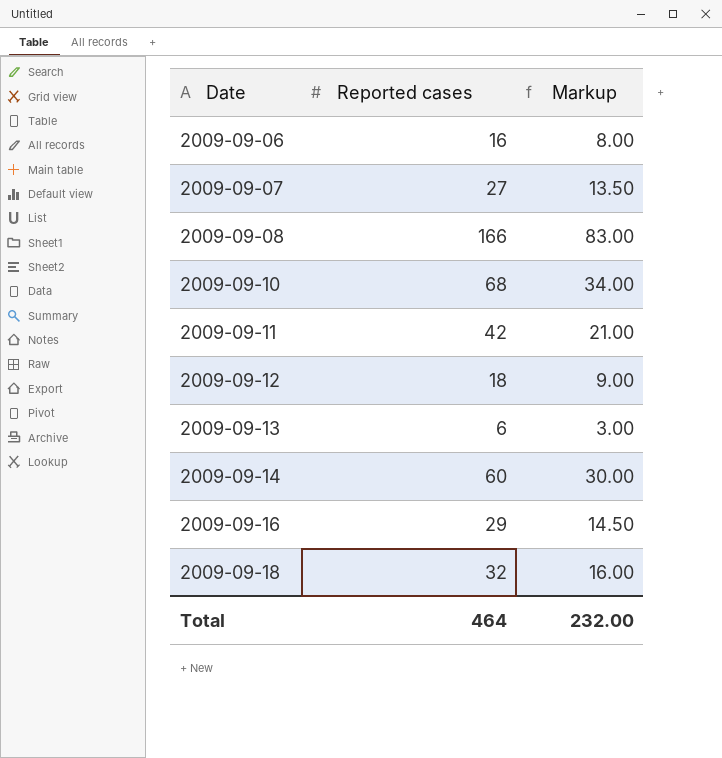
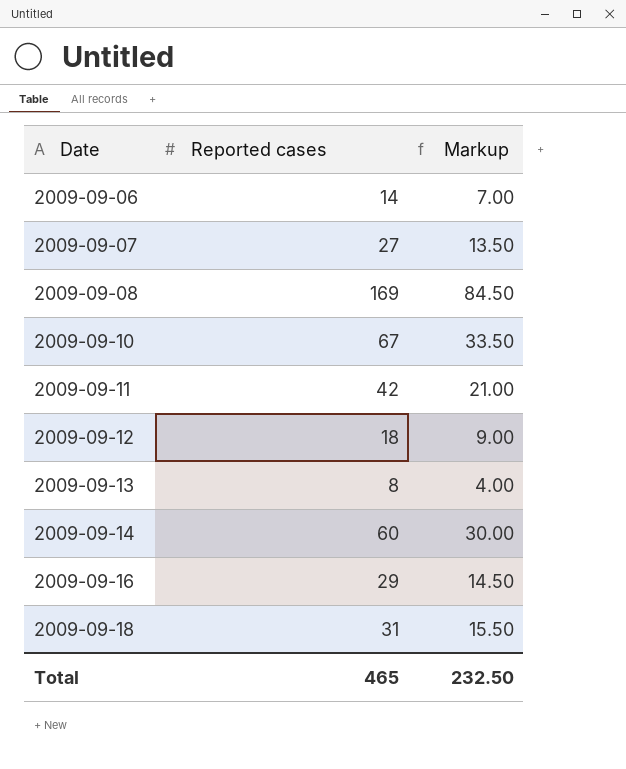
2009-09-06 | Reported cases: 16 -> 14
2009-09-06 | Markup: 8.00 -> 7.00
2009-09-08 | Reported cases: 166 -> 169
2009-09-08 | Markup: 83.00 -> 84.50
2009-09-10 | Reported cases: 68 -> 67
2009-09-10 | Markup: 34.00 -> 33.50
2009-09-13 | Reported cases: 6 -> 8
2009-09-13 | Markup: 3.00 -> 4.00
2009-09-18 | Reported cases: 32 -> 31
2009-09-18 | Markup: 16.00 -> 15.50
Total | Reported cases: 464 -> 465
Total | Markup: 232.00 -> 232.50

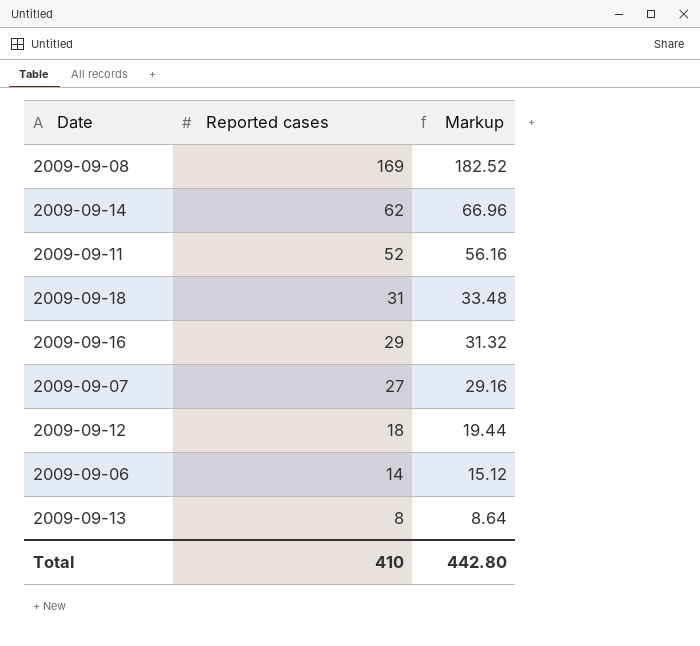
row order: Date ascending -> Reported cases descending
column Markup | formula: [Reported cases] * 0.5 -> [Reported cases] * 1.08
row 2009-09-10: 67 | 33.50 -> none
2009-09-14 | Reported cases: 60 -> 62
2009-09-11 | Reported cases: 42 -> 52
Total | Reported cases: 465 -> 410
Total | Markup: 232.50 -> 442.80

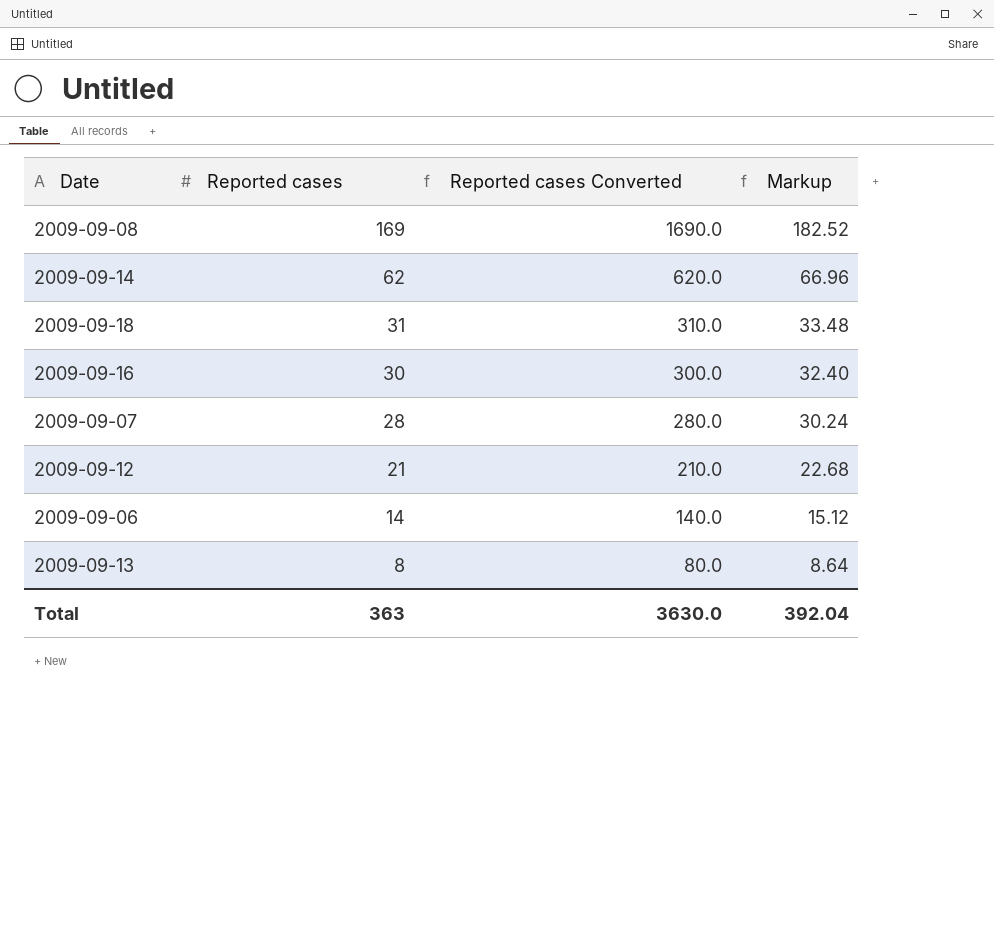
column Reported cases Converted | formula: none -> [Reported cases] * 10
row 2009-09-11: 52 | 56.16 -> none
2009-09-16 | Reported cases: 29 -> 30
2009-09-16 | Markup: 31.32 -> 32.40
2009-09-07 | Reported cases: 27 -> 28
2009-09-07 | Markup: 29.16 -> 30.24
2009-09-12 | Reported cases: 18 -> 21
2009-09-12 | Markup: 19.44 -> 22.68
Total | Reported cases: 410 -> 363
Total | Markup: 442.80 -> 392.04

